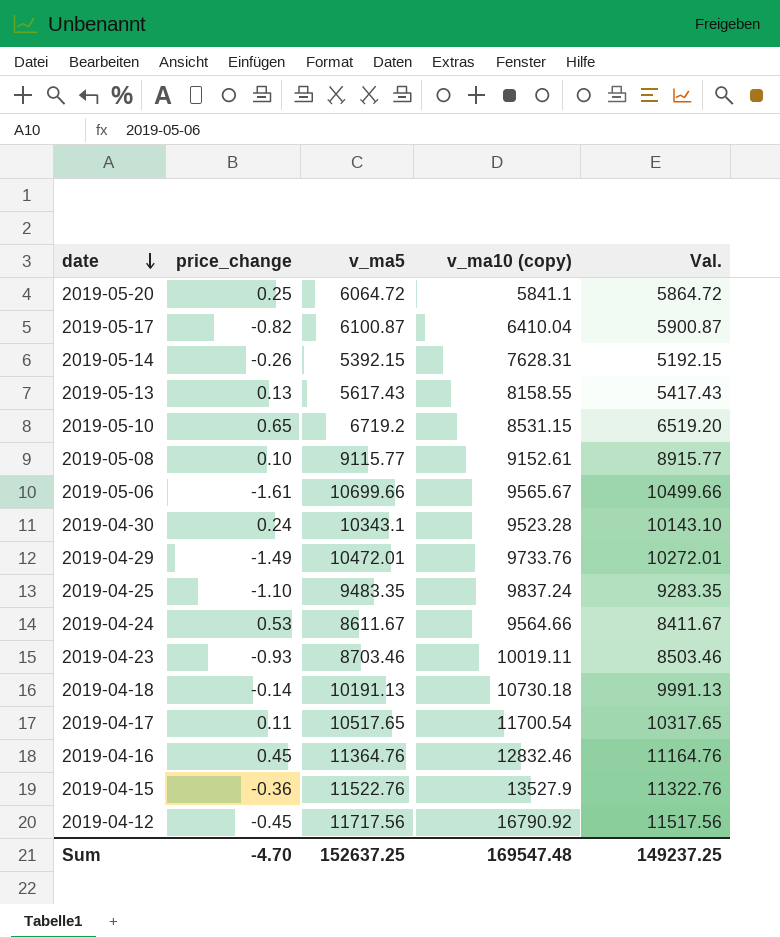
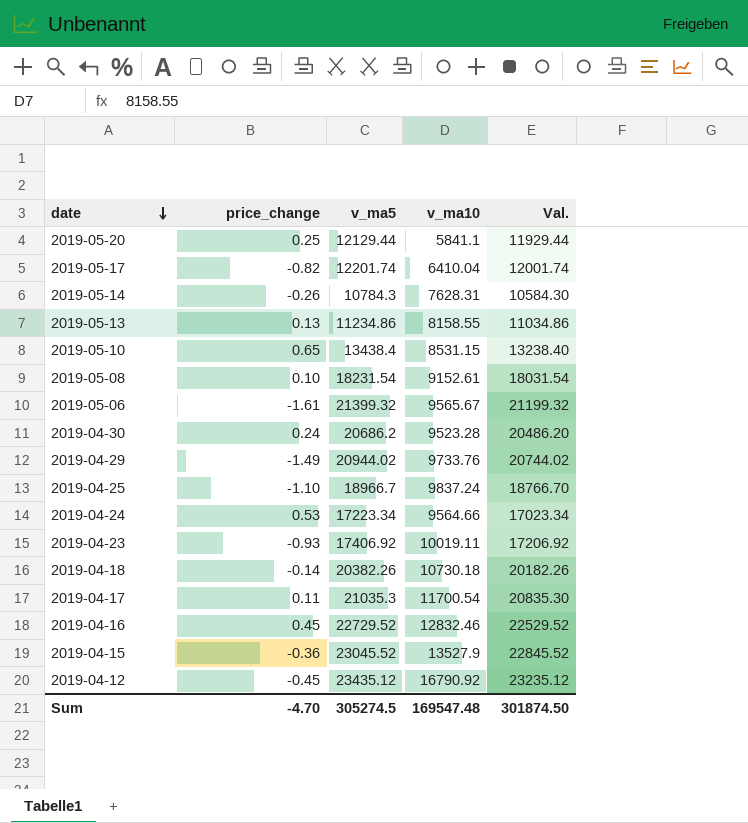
column name: v_ma10 (copy) -> v_ma10
2019-05-20 | v_ma5: 6064.72 -> 12129.44
2019-05-20 | Val.: 5864.72 -> 11929.44
2019-05-17 | v_ma5: 6100.87 -> 12201.74
2019-05-17 | Val.: 5900.87 -> 12001.74
2019-05-14 | v_ma5: 5392.15 -> 10784.3
2019-05-14 | Val.: 5192.15 -> 10584.30
2019-05-13 | v_ma5: 5617.43 -> 11234.86
2019-05-13 | Val.: 5417.43 -> 11034.86
2019-05-10 | v_ma5: 6719.2 -> 13438.4
2019-05-10 | Val.: 6519.20 -> 13238.40
2019-05-08 | v_ma5: 9115.77 -> 18231.54
2019-05-08 | Val.: 8915.77 -> 18031.54
2019-05-06 | v_ma5: 10699.66 -> 21399.32
2019-05-06 | Val.: 10499.66 -> 21199.32
2019-04-30 | v_ma5: 10343.1 -> 20686.2
2019-04-30 | Val.: 10143.10 -> 20486.20
2019-04-29 | v_ma5: 10472.01 -> 20944.02
2019-04-29 | Val.: 10272.01 -> 20744.02
2019-04-25 | v_ma5: 9483.35 -> 18966.7
2019-04-25 | Val.: 9283.35 -> 18766.70
2019-04-24 | v_ma5: 8611.67 -> 17223.34
2019-04-24 | Val.: 8411.67 -> 17023.34
2019-04-23 | v_ma5: 8703.46 -> 17406.92
2019-04-23 | Val.: 8503.46 -> 17206.92
2019-04-18 | v_ma5: 10191.13 -> 20382.26
2019-04-18 | Val.: 9991.13 -> 20182.26
2019-04-17 | v_ma5: 10517.65 -> 21035.3
2019-04-17 | Val.: 10317.65 -> 20835.30
2019-04-16 | v_ma5: 11364.76 -> 22729.52
2019-04-16 | Val.: 11164.76 -> 22529.52
2019-04-15 | v_ma5: 11522.76 -> 23045.52
2019-04-15 | Val.: 11322.76 -> 22845.52
2019-04-12 | v_ma5: 11717.56 -> 23435.12
2019-04-12 | Val.: 11517.56 -> 23235.12
Sum | v_ma5: 152637.25 -> 305274.5
Sum | Val.: 149237.25 -> 301874.50

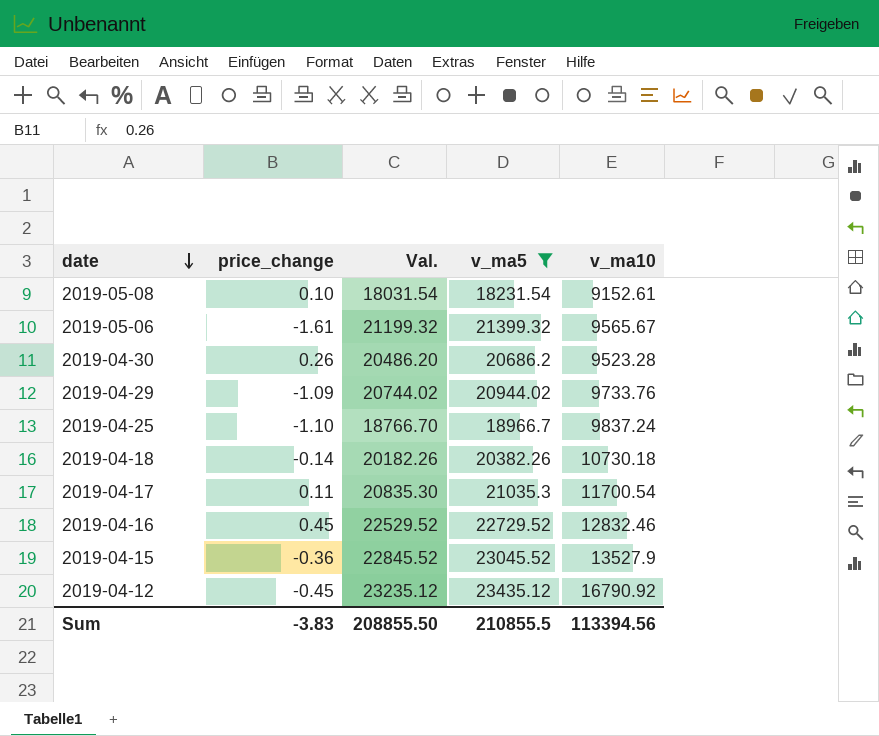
filter: none -> v_ma5 >= 18231.54
column Val. | position: 5 -> 3
2019-04-30 | price_change: 0.24 -> 0.26
2019-04-29 | price_change: -1.49 -> -1.09
Sum | price_change: -4.70 -> -3.83
Sum | Val.: 301874.50 -> 208855.50
Sum | v_ma5: 305274.5 -> 210855.5
Sum | v_ma10: 169547.48 -> 113394.56

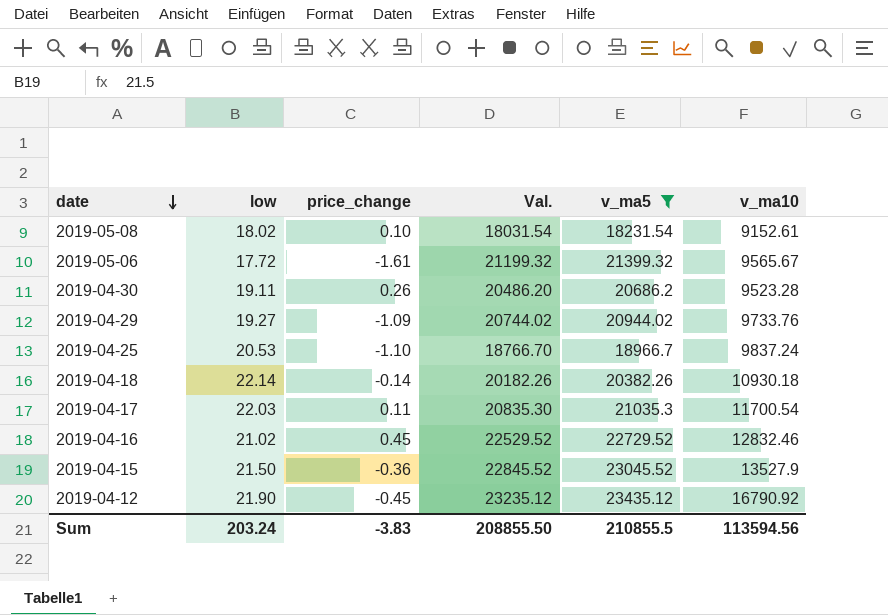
column low | position: none -> 2
2019-04-18 | v_ma10: 10730.18 -> 10930.18
Sum | v_ma10: 113394.56 -> 113594.56

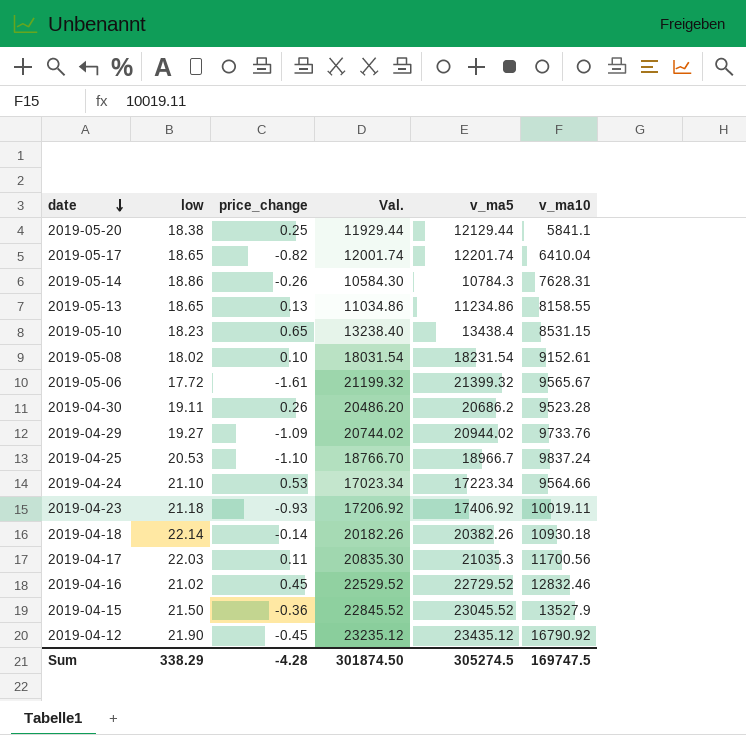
filter: v_ma5 >= 18231.54 -> none
2019-04-17 | v_ma10: 11700.54 -> 11700.56
Sum | low: 203.24 -> 338.29
Sum | price_change: -3.83 -> -4.28
Sum | Val.: 208855.50 -> 301874.50
Sum | v_ma5: 210855.5 -> 305274.5
Sum | v_ma10: 113594.56 -> 169747.5

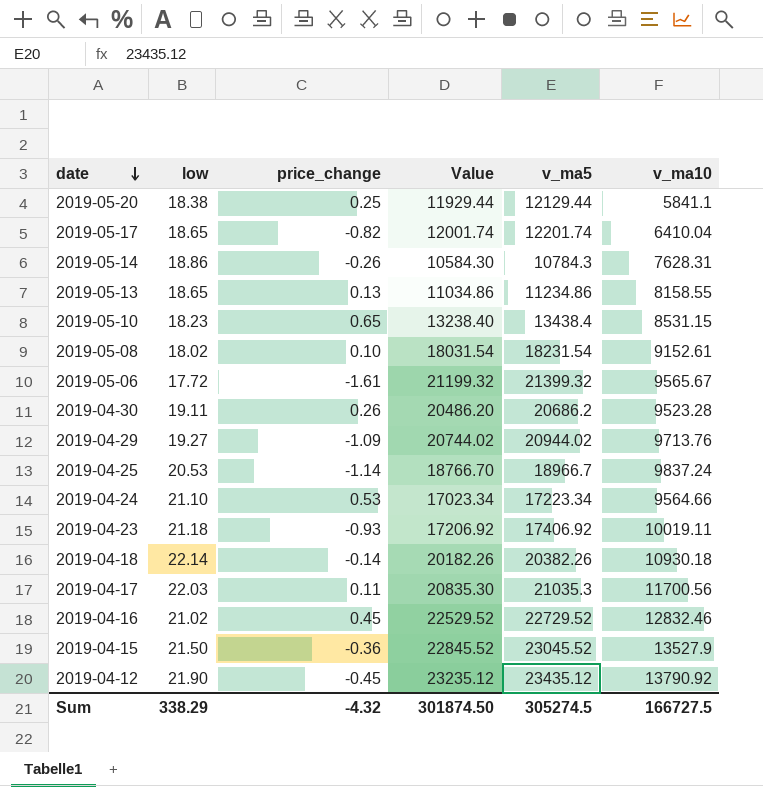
column name: Val. -> Value
2019-04-29 | v_ma10: 9733.76 -> 9713.76
2019-04-25 | price_change: -1.10 -> -1.14
2019-04-12 | v_ma10: 16790.92 -> 13790.92
Sum | price_change: -4.28 -> -4.32
Sum | v_ma10: 169747.5 -> 166727.5

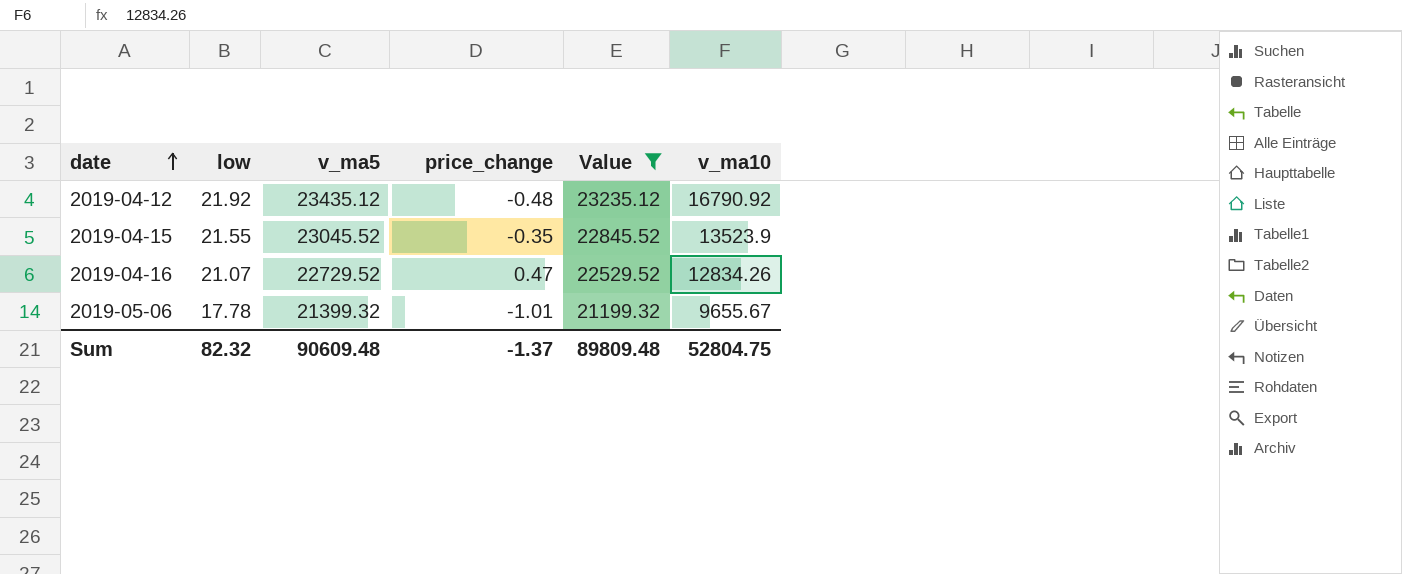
filter: none -> Value >= 21199.32
row order: date descending -> date ascending
column v_ma5 | position: 5 -> 3
2019-04-12 | low: 21.90 -> 21.92
2019-04-12 | price_change: -0.45 -> -0.48
2019-04-12 | v_ma10: 13790.92 -> 16790.92
2019-04-15 | low: 21.50 -> 21.55
2019-04-15 | price_change: -0.36 -> -0.35
2019-04-15 | v_ma10: 13527.9 -> 13523.9
2019-04-16 | low: 21.02 -> 21.07
2019-04-16 | price_change: 0.45 -> 0.47
2019-04-16 | v_ma10: 12832.46 -> 12834.26
2019-05-06 | low: 17.72 -> 17.78
2019-05-06 | price_change: -1.61 -> -1.01
2019-05-06 | v_ma10: 9565.67 -> 9655.67
Sum | low: 338.29 -> 82.32
Sum | v_ma5: 305274.5 -> 90609.48
Sum | price_change: -4.32 -> -1.37
Sum | Value: 301874.50 -> 89809.48
Sum | v_ma10: 166727.5 -> 52804.75

